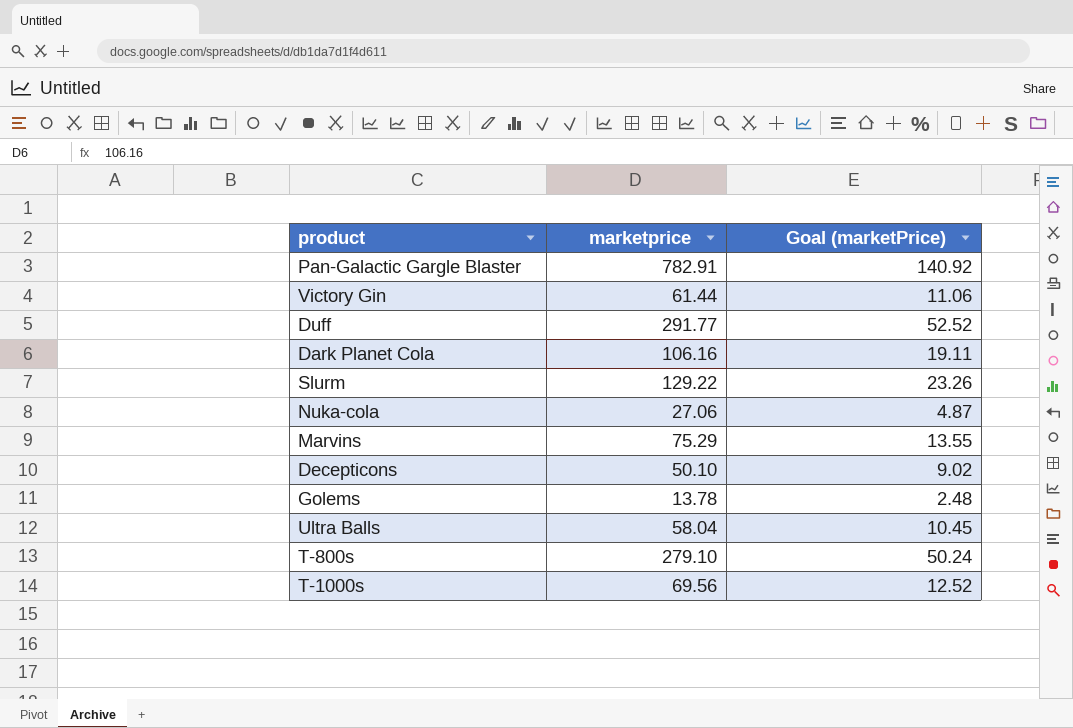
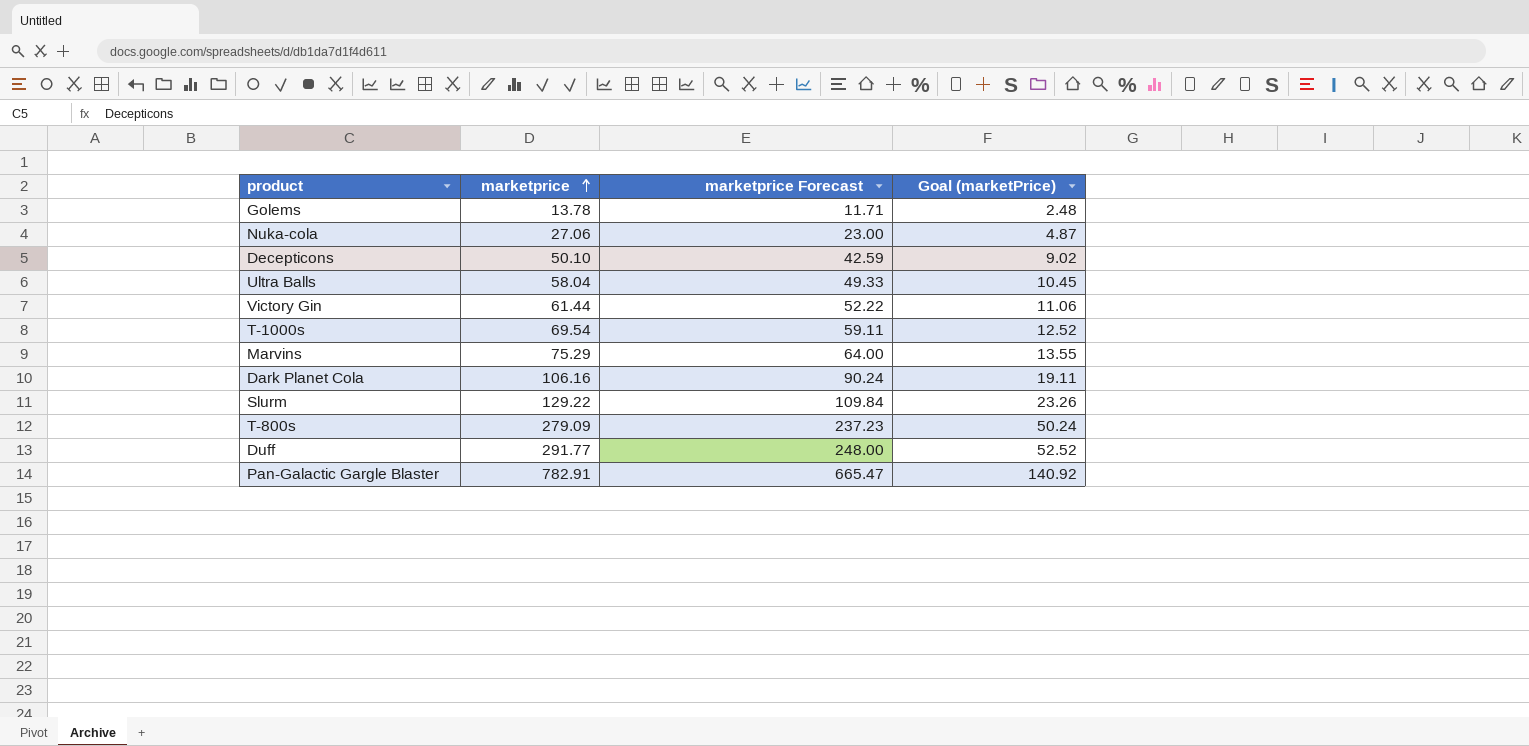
row order: none -> marketprice ascending
column marketprice Forecast | formula: none -> [marketprice] * 0.85
T-1000s | marketprice: 69.56 -> 69.54
T-800s | marketprice: 279.10 -> 279.09

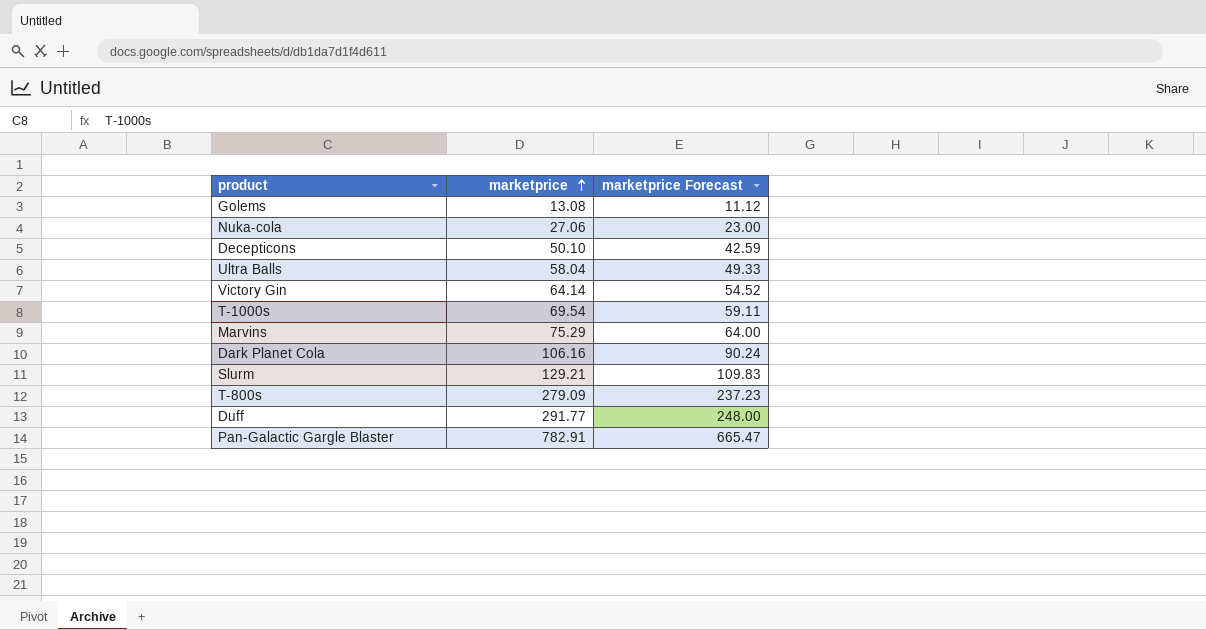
column Goal (marketPrice) | formula: [marketprice] * 0.18 -> none
Golems | marketprice: 13.78 -> 13.08
Golems | marketprice Forecast: 11.71 -> 11.12
Victory Gin | marketprice: 61.44 -> 64.14
Victory Gin | marketprice Forecast: 52.22 -> 54.52
Slurm | marketprice: 129.22 -> 129.21
Slurm | marketprice Forecast: 109.84 -> 109.83

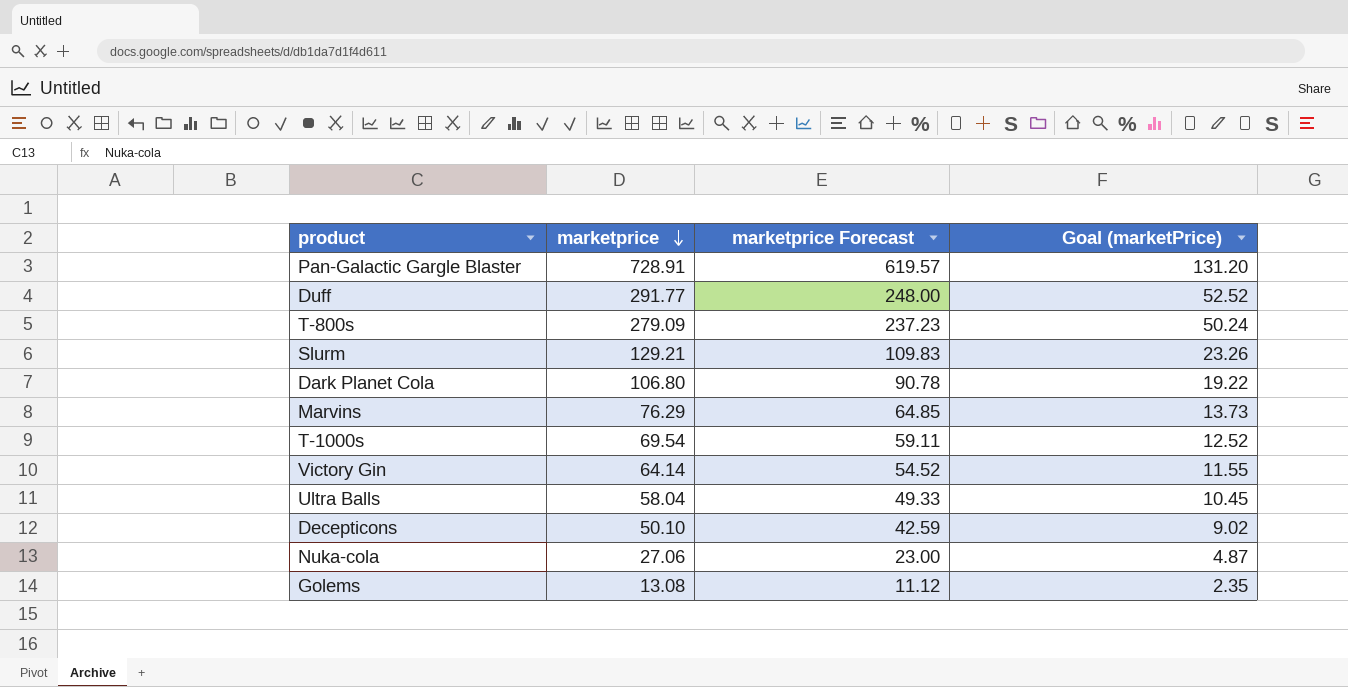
row order: marketprice ascending -> marketprice descending
column Goal (marketPrice) | formula: none -> [marketprice] * 0.18
Pan-Galactic Gargle Blaster | marketprice: 782.91 -> 728.91
Pan-Galactic Gargle Blaster | marketprice Forecast: 665.47 -> 619.57
Dark Planet Cola | marketprice: 106.16 -> 106.80
Dark Planet Cola | marketprice Forecast: 90.24 -> 90.78
Marvins | marketprice: 75.29 -> 76.29
Marvins | marketprice Forecast: 64.00 -> 64.85

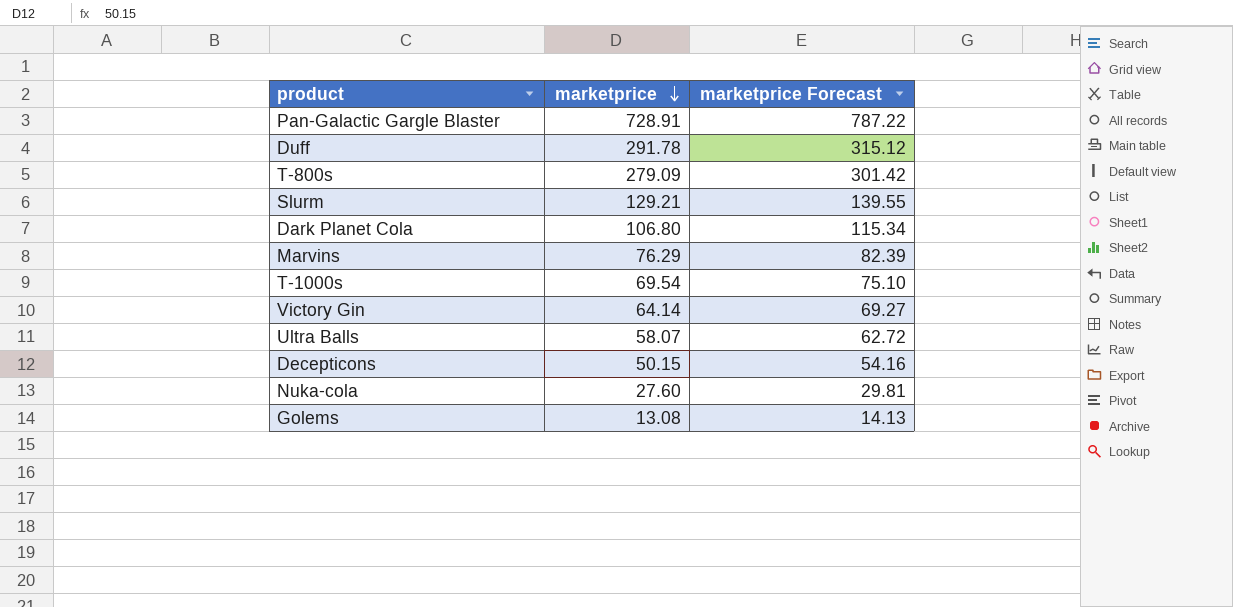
column Goal (marketPrice) | formula: [marketprice] * 0.18 -> none
column marketprice Forecast | formula: [marketprice] * 0.85 -> [marketprice] * 1.08
Duff | marketprice: 291.77 -> 291.78
Ultra Balls | marketprice: 58.04 -> 58.07
Decepticons | marketprice: 50.10 -> 50.15
Nuka-cola | marketprice: 27.06 -> 27.60

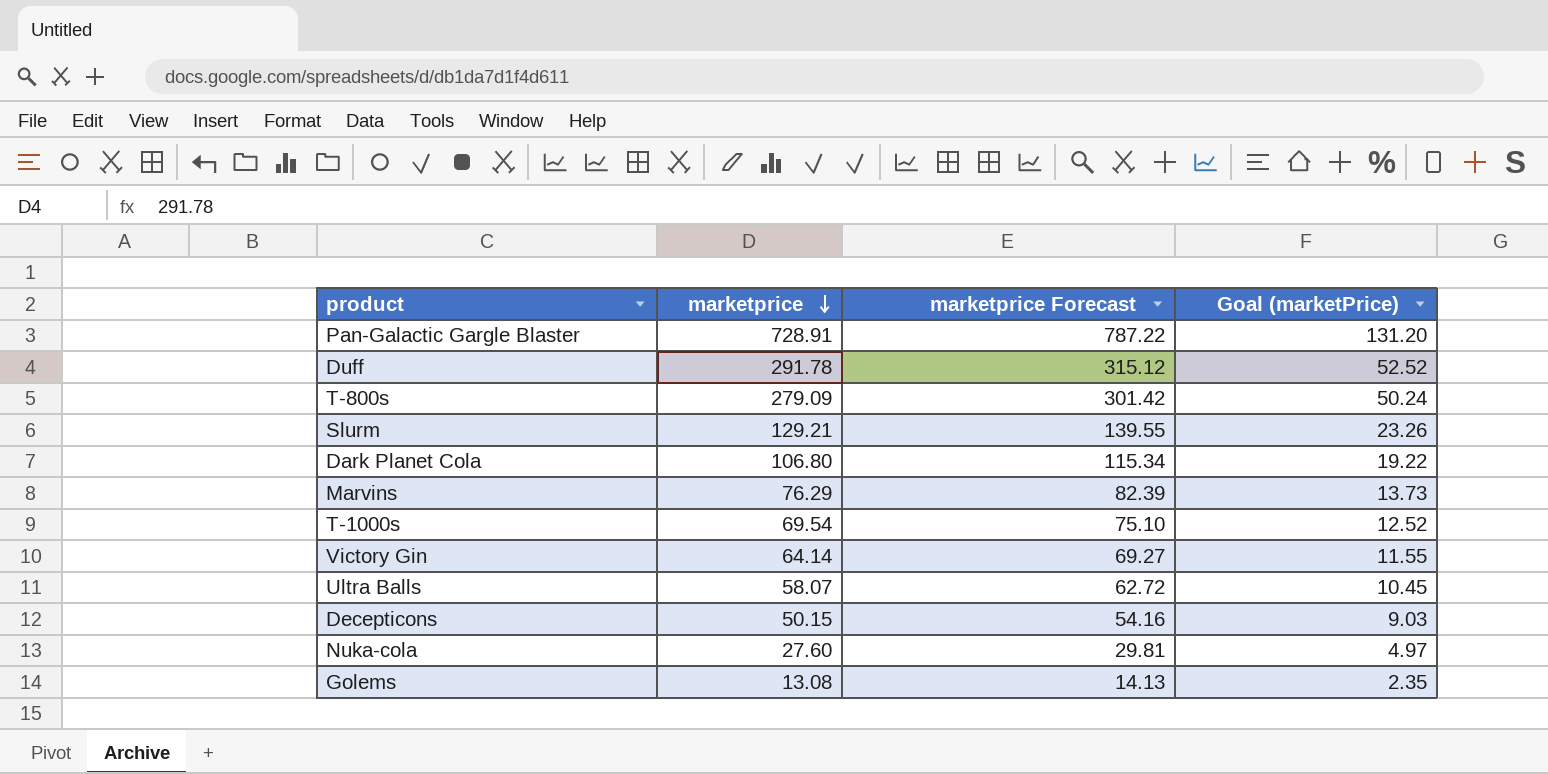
column Goal (marketPrice) | formula: none -> [marketprice] * 0.18

